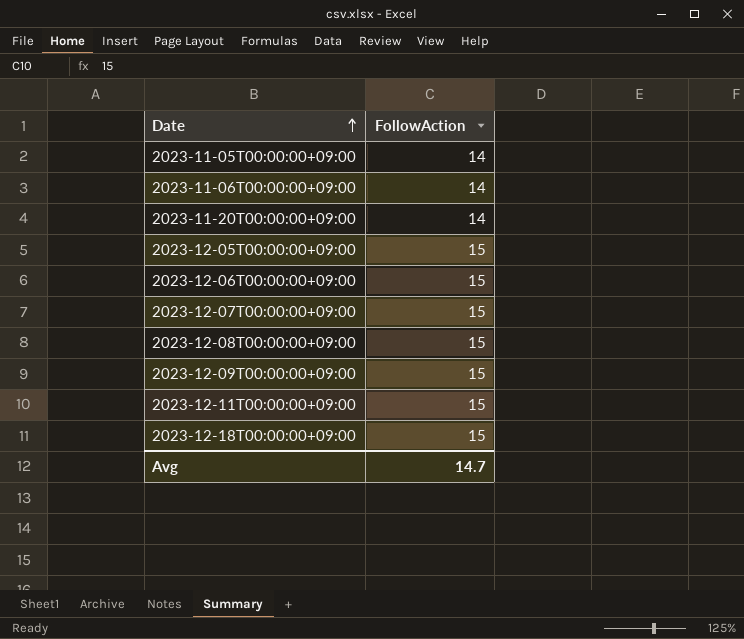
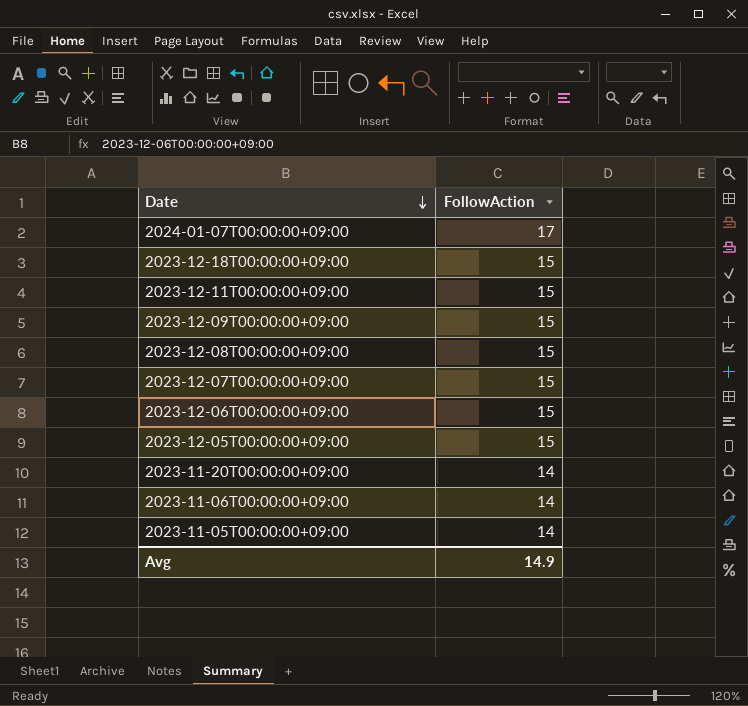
row order: Date ascending -> Date descending
row 2024-01-07T00:00:00+09:00: none -> 17
Avg | FollowAction: 14.7 -> 14.9

